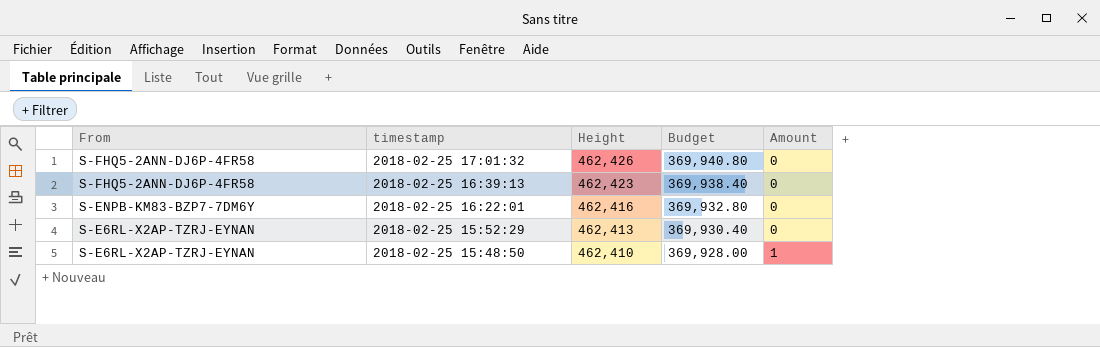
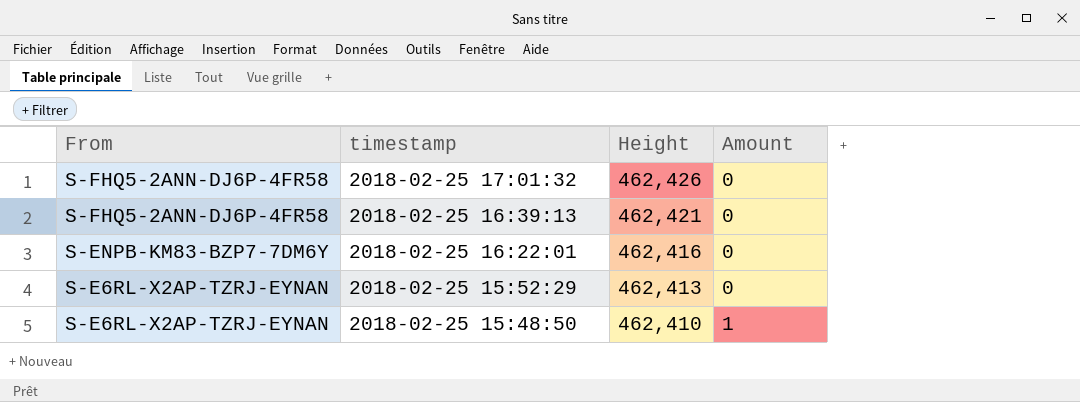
column Budget | formula: [Height] * 0.8 -> none
2018-02-25 16:39:13 | Height: 462,423 -> 462,421

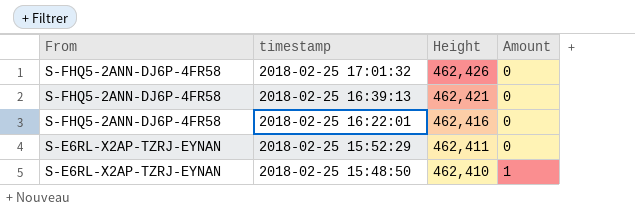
2018-02-25 16:22:01 | From: S-ENPB-KM83-BZP7-7DM6Y -> S-FHQ5-2ANN-DJ6P-4FR58
2018-02-25 15:52:29 | Height: 462,413 -> 462,411

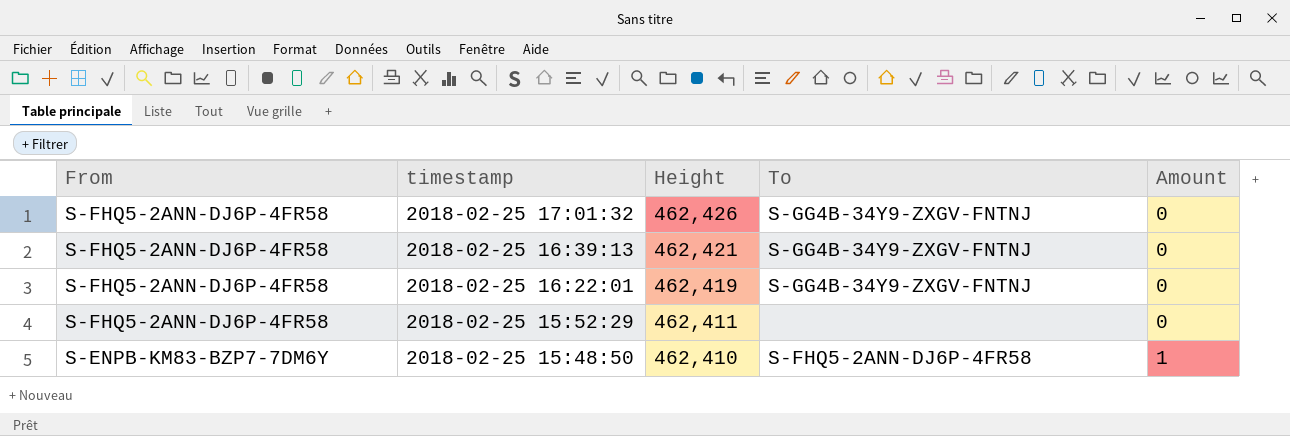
column To | position: none -> 4
2018-02-25 16:22:01 | Height: 462,416 -> 462,419
2018-02-25 15:52:29 | From: S-E6RL-X2AP-TZRJ-EYNAN -> S-FHQ5-2ANN-DJ6P-4FR58
2018-02-25 15:48:50 | From: S-E6RL-X2AP-TZRJ-EYNAN -> S-ENPB-KM83-BZP7-7DM6Y

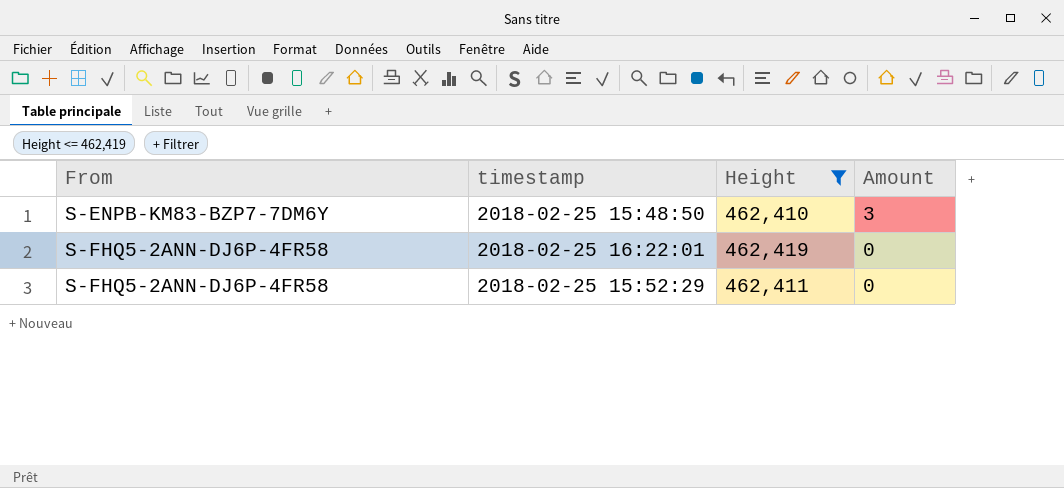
filter: none -> Height <= 462,419
row order: From descending -> From ascending
column To | position: 4 -> none
2018-02-25 15:48:50 | Amount: 1 -> 3

